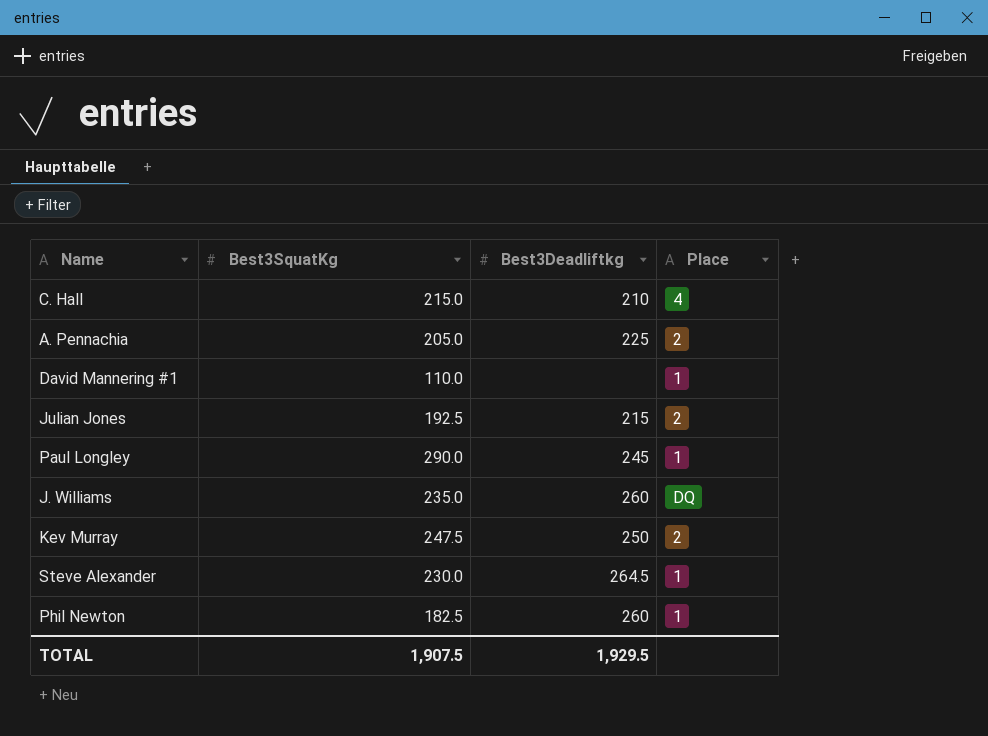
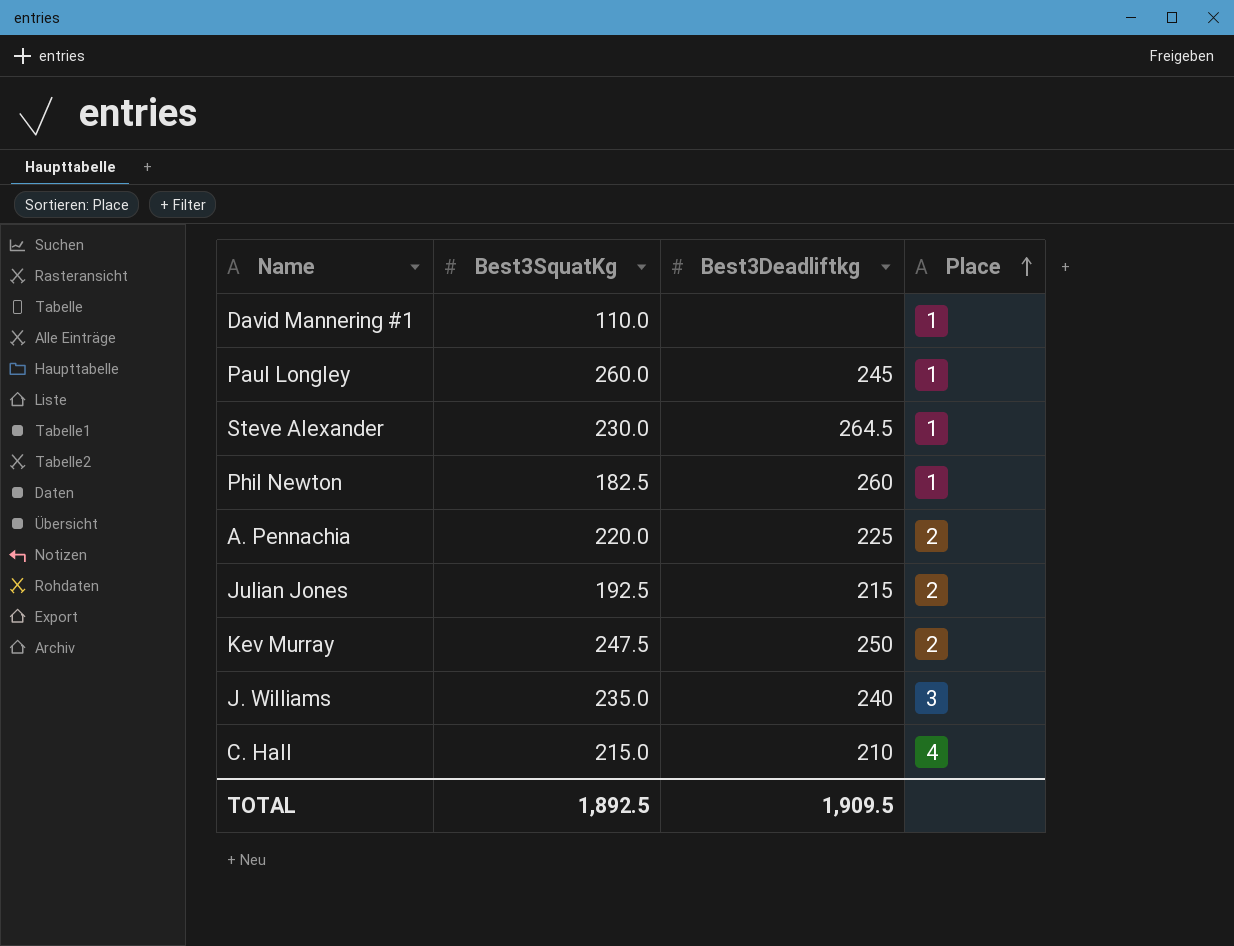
row order: none -> Place ascending
Paul Longley | Best3SquatKg: 290.0 -> 260.0
A. Pennachia | Best3SquatKg: 205.0 -> 220.0
J. Williams | Best3Deadliftkg: 260 -> 240
J. Williams | Place: DQ -> 3
TOTAL | Best3SquatKg: 1,907.5 -> 1,892.5
TOTAL | Best3Deadliftkg: 1,929.5 -> 1,909.5

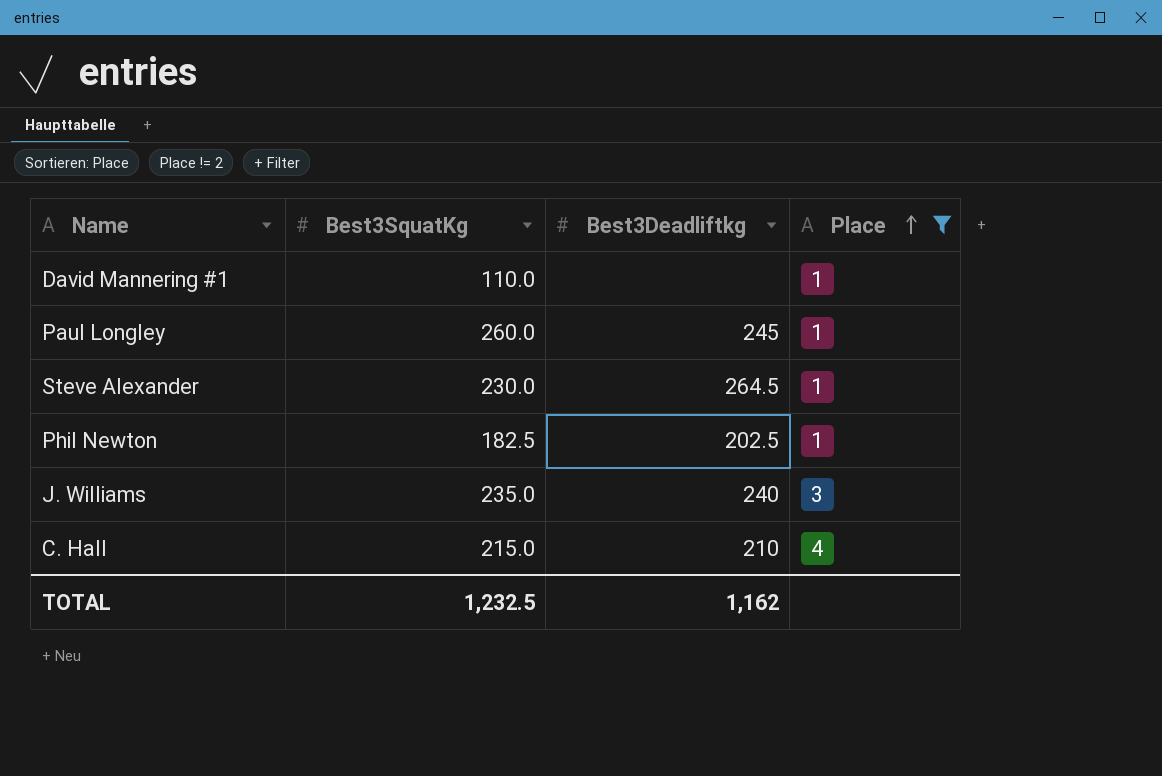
filter: none -> Place != 2
Phil Newton | Best3Deadliftkg: 260 -> 202.5
TOTAL | Best3SquatKg: 1,892.5 -> 1,232.5
TOTAL | Best3Deadliftkg: 1,909.5 -> 1,162

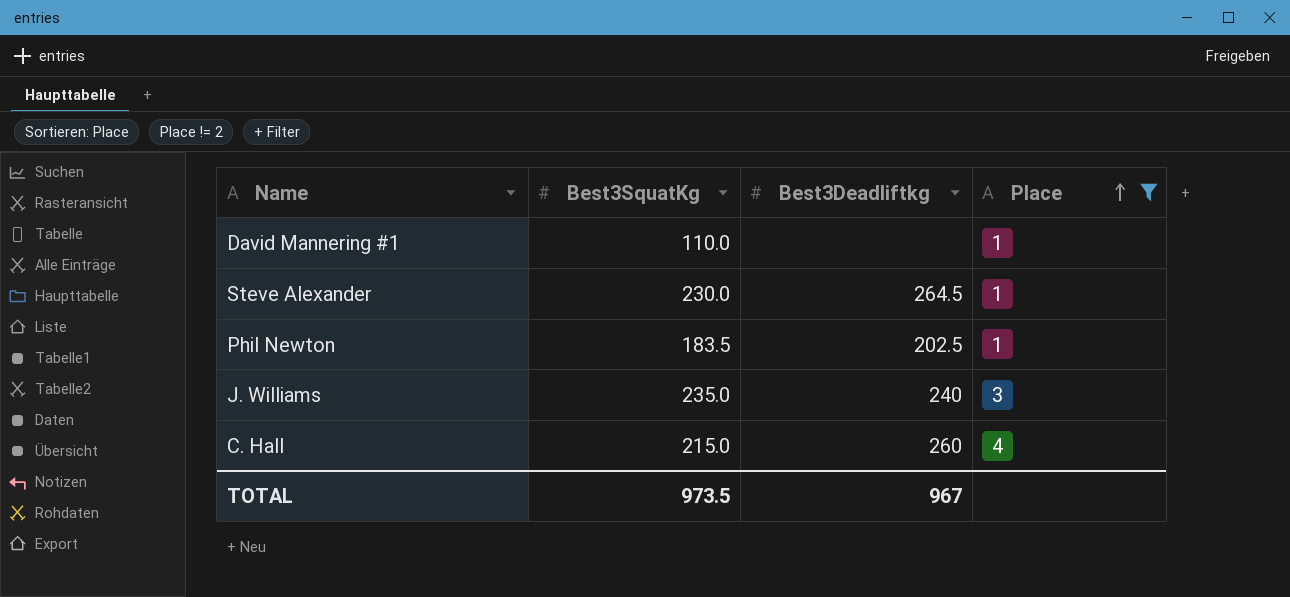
row Paul Longley: 260.0 | 245 | 1 -> none
Phil Newton | Best3SquatKg: 182.5 -> 183.5
C. Hall | Best3Deadliftkg: 210 -> 260
TOTAL | Best3SquatKg: 1,232.5 -> 973.5
TOTAL | Best3Deadliftkg: 1,162 -> 967

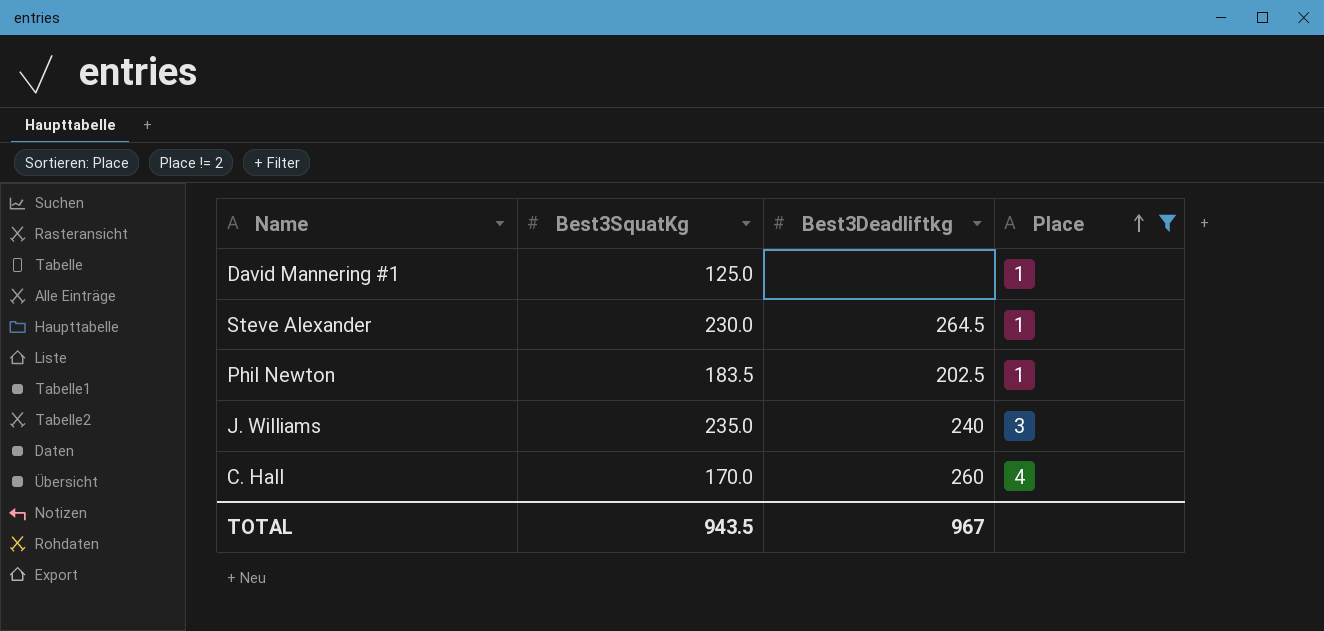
David Mannering #1 | Best3SquatKg: 110.0 -> 125.0
C. Hall | Best3SquatKg: 215.0 -> 170.0
TOTAL | Best3SquatKg: 973.5 -> 943.5

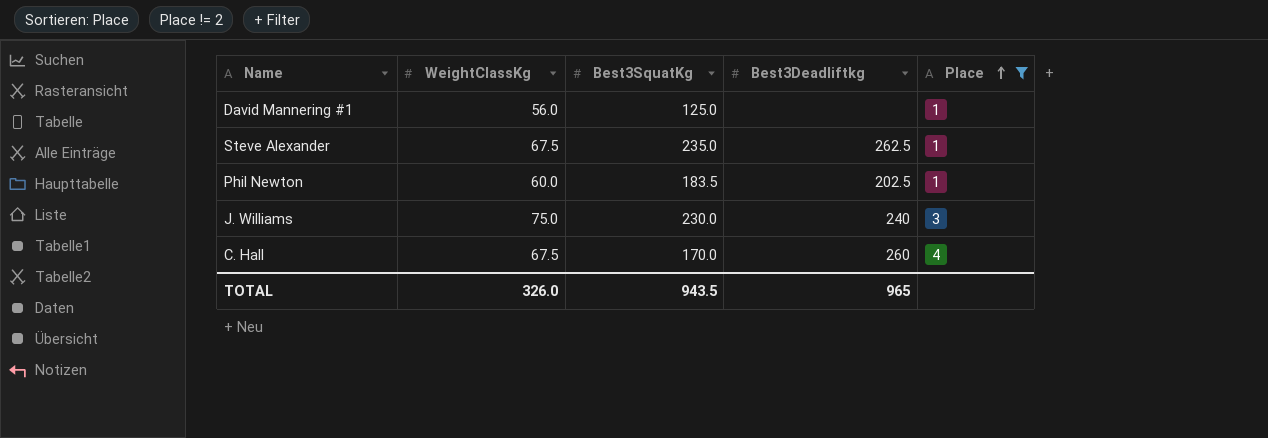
column WeightClassKg | position: none -> 2
Steve Alexander | Best3SquatKg: 230.0 -> 235.0
Steve Alexander | Best3Deadliftkg: 264.5 -> 262.5
J. Williams | Best3SquatKg: 235.0 -> 230.0
TOTAL | Best3Deadliftkg: 967 -> 965

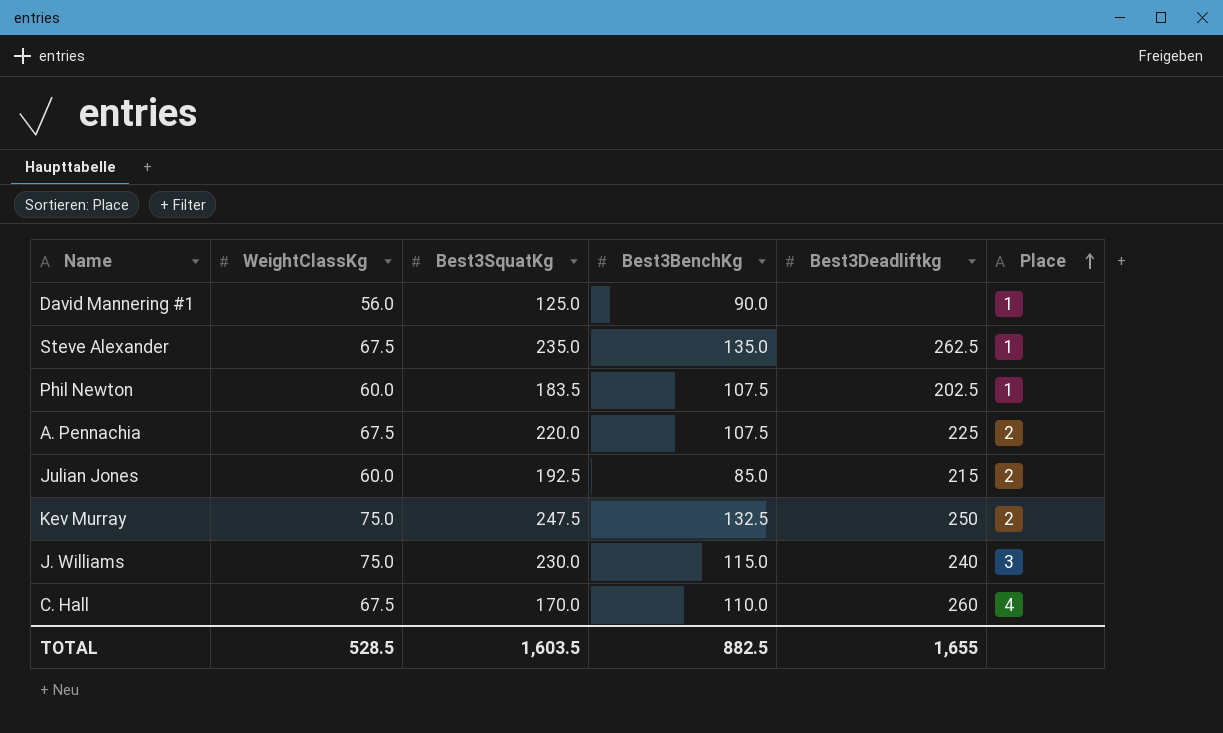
filter: Place != 2 -> none
column Best3BenchKg | position: none -> 4
TOTAL | WeightClassKg: 326.0 -> 528.5
TOTAL | Best3SquatKg: 943.5 -> 1,603.5
TOTAL | Best3Deadliftkg: 965 -> 1,655

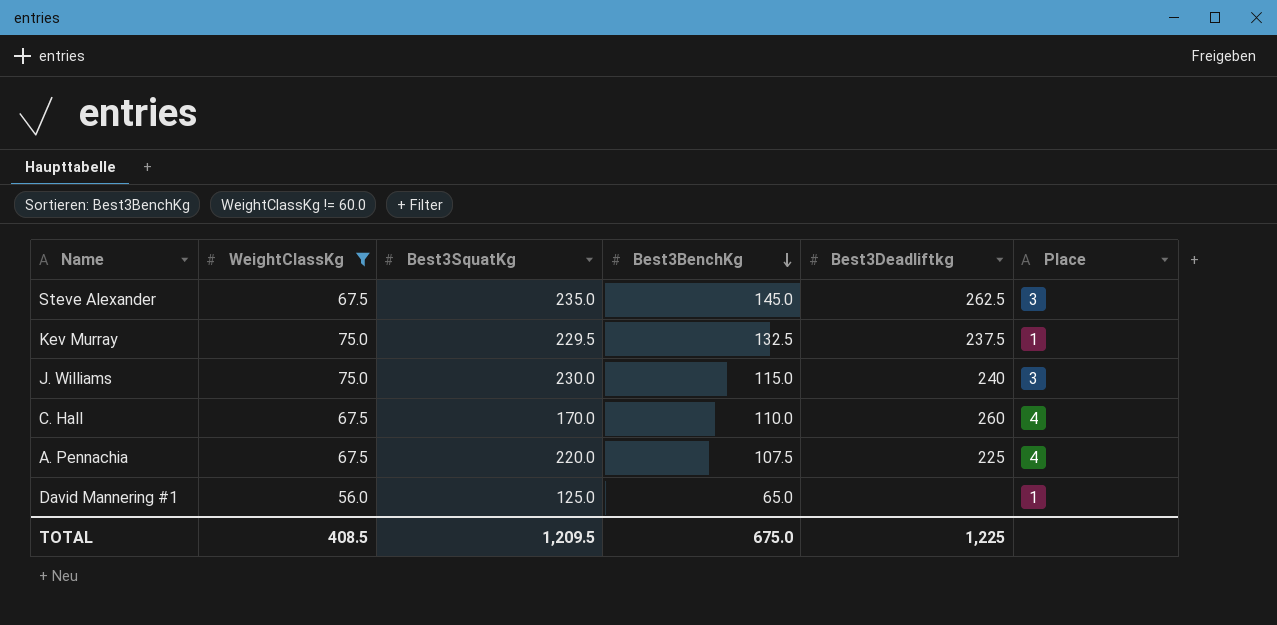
filter: none -> WeightClassKg != 60.0
row order: Place ascending -> Best3BenchKg descending
Steve Alexander | Best3BenchKg: 135.0 -> 145.0
Steve Alexander | Place: 1 -> 3
Kev Murray | Best3SquatKg: 247.5 -> 229.5
Kev Murray | Best3Deadliftkg: 250 -> 237.5
Kev Murray | Place: 2 -> 1
A. Pennachia | Place: 2 -> 4
David Mannering #1 | Best3BenchKg: 90.0 -> 65.0
TOTAL | WeightClassKg: 528.5 -> 408.5
TOTAL | Best3SquatKg: 1,603.5 -> 1,209.5
TOTAL | Best3BenchKg: 882.5 -> 675.0
TOTAL | Best3Deadliftkg: 1,655 -> 1,225

